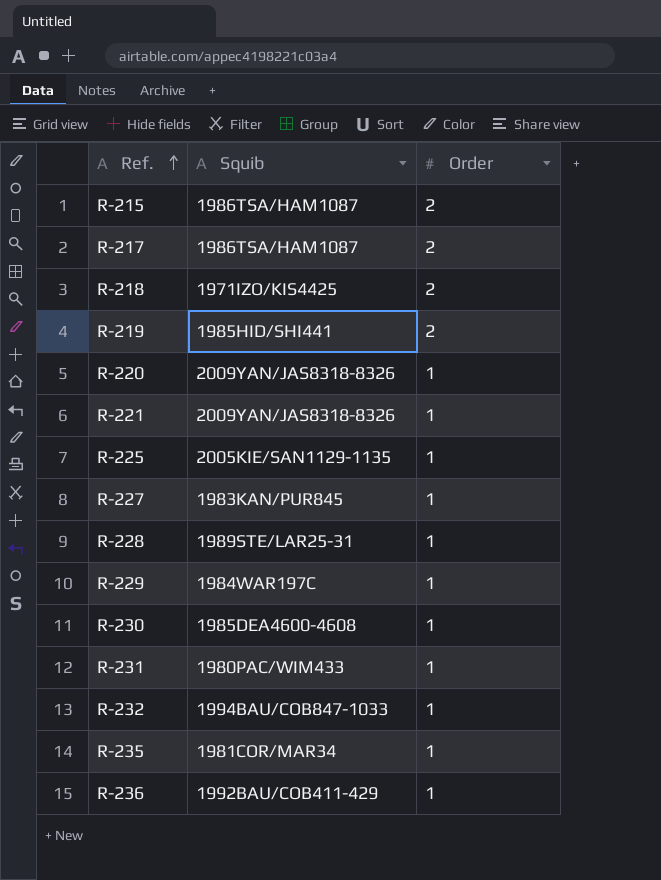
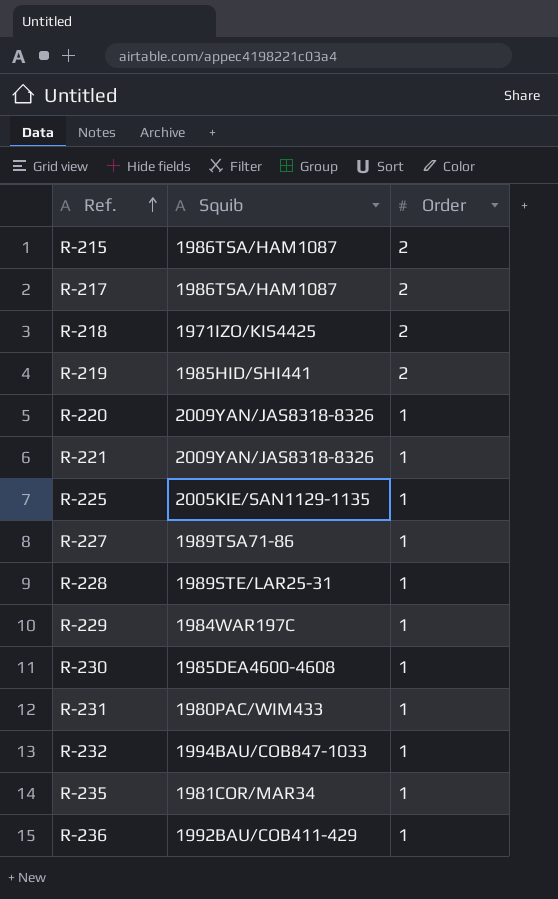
R-227 | Squib: 1983KAN/PUR845 -> 1989TSA71-86

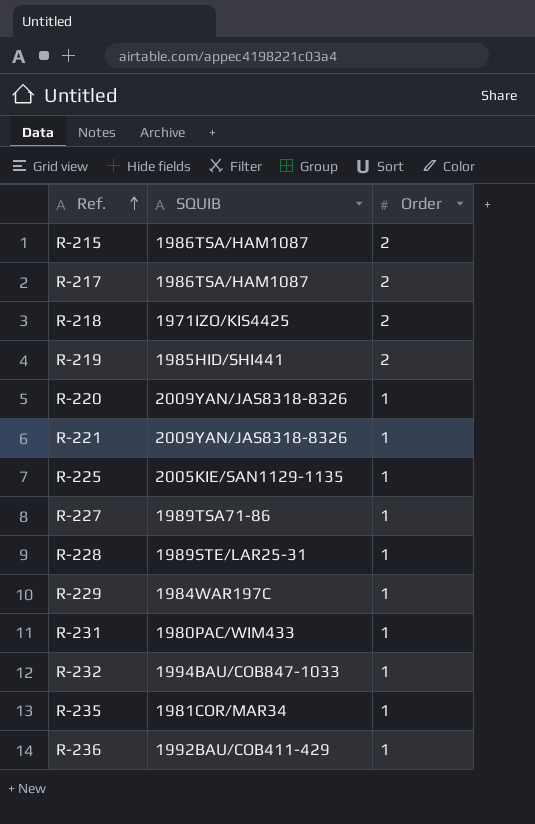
column name: Squib -> SQUIB
row R-230: 1985DEA4600-4608 | 1 -> none

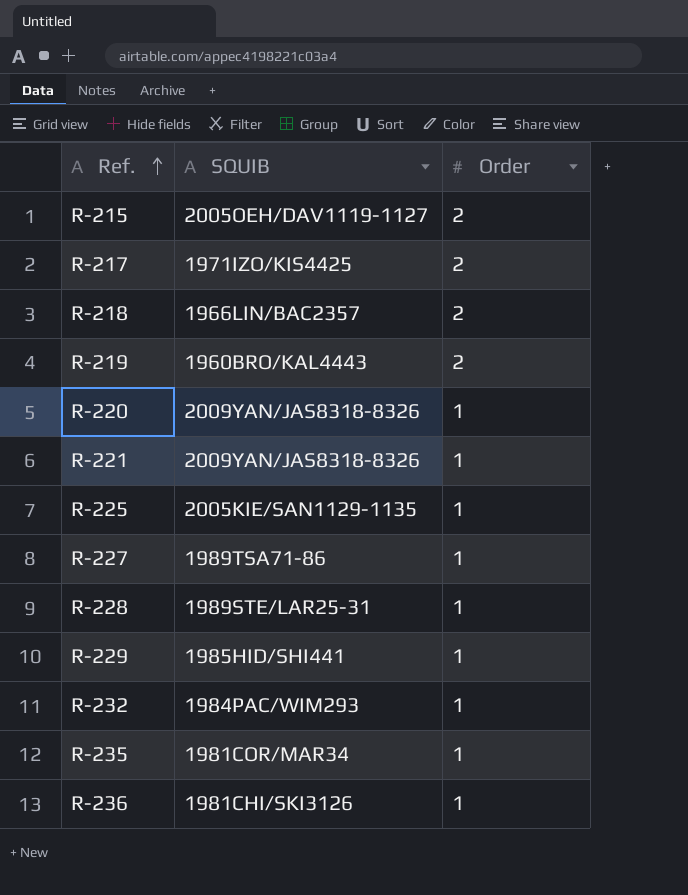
row R-231: 1980PAC/WIM433 | 1 -> none
R-215 | SQUIB: 1986TSA/HAM1087 -> 2005OEH/DAV1119-1127
R-217 | SQUIB: 1986TSA/HAM1087 -> 1971IZO/KIS4425
R-218 | SQUIB: 1971IZO/KIS4425 -> 1966LIN/BAC2357
R-219 | SQUIB: 1985HID/SHI441 -> 1960BRO/KAL4443
R-229 | SQUIB: 1984WAR197C -> 1985HID/SHI441
R-232 | SQUIB: 1994BAU/COB847-1033 -> 1984PAC/WIM293
R-236 | SQUIB: 1992BAU/COB411-429 -> 1981CHI/SKI3126

